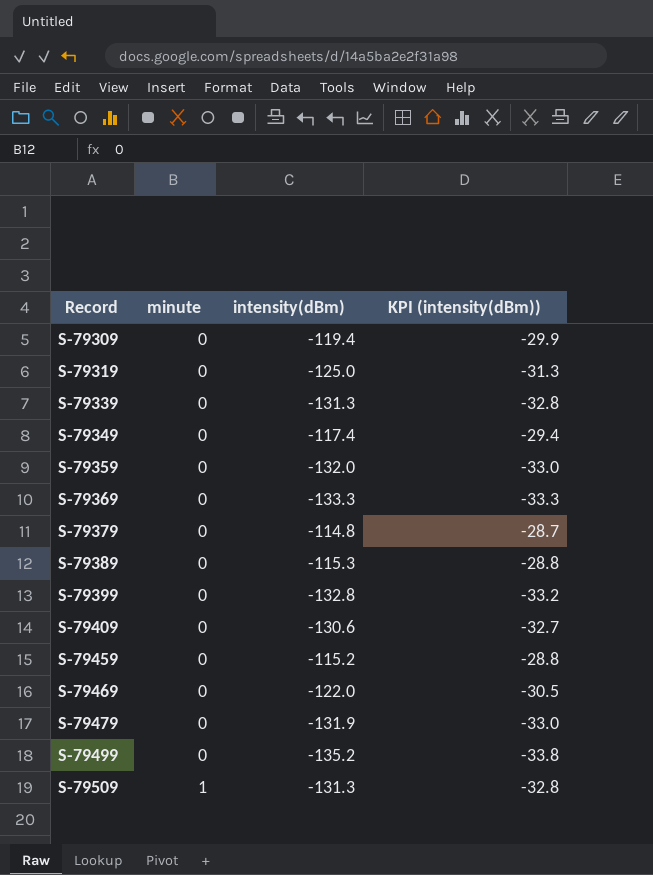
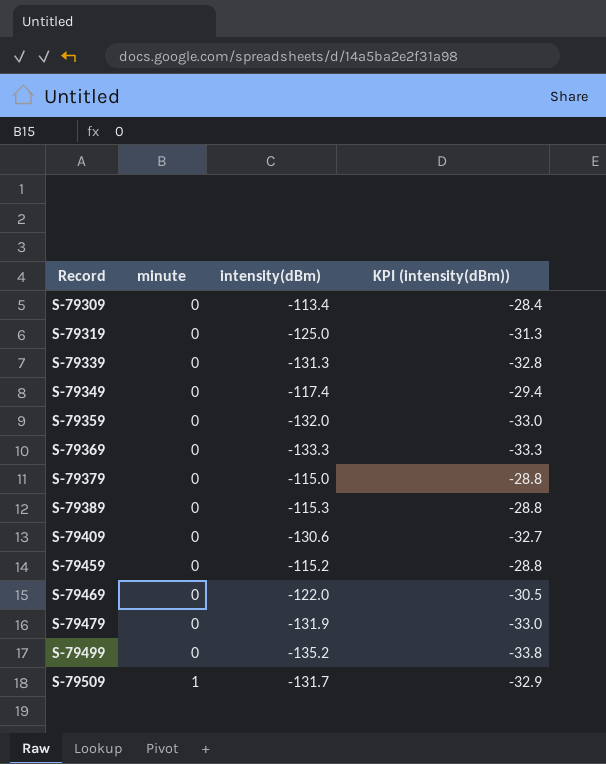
row S-79399: 0 | -132.8 | -33.2 -> none
S-79309 | intensity(dBm): -119.4 -> -113.4
S-79309 | KPI (intensity(dBm)): -29.9 -> -28.4
S-79379 | intensity(dBm): -114.8 -> -115.0
S-79379 | KPI (intensity(dBm)): -28.7 -> -28.8
S-79509 | intensity(dBm): -131.3 -> -131.7
S-79509 | KPI (intensity(dBm)): -32.8 -> -32.9

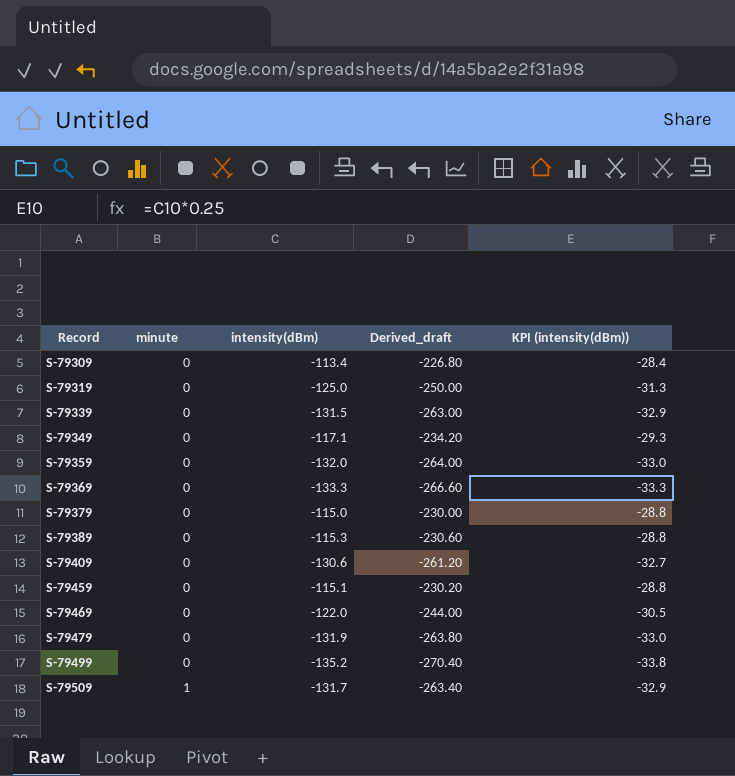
column Derived_draft | formula: none -> [intensity(dBm)] * 2
S-79339 | intensity(dBm): -131.3 -> -131.5
S-79339 | KPI (intensity(dBm)): -32.8 -> -32.9
S-79349 | intensity(dBm): -117.4 -> -117.1
S-79349 | KPI (intensity(dBm)): -29.4 -> -29.3
S-79459 | intensity(dBm): -115.2 -> -115.1

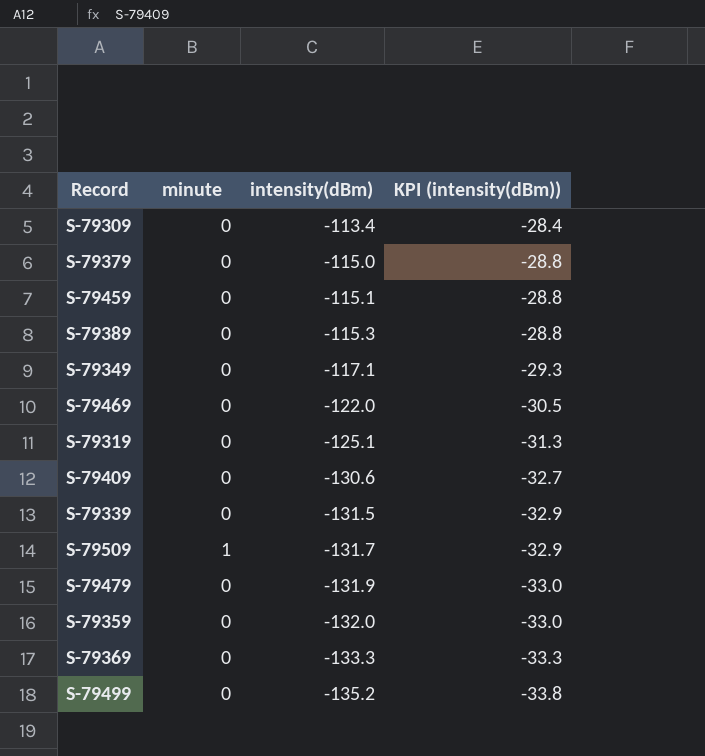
row order: Record ascending -> intensity(dBm) descending
column Derived_draft | formula: [intensity(dBm)] * 2 -> none
S-79319 | intensity(dBm): -125.0 -> -125.1

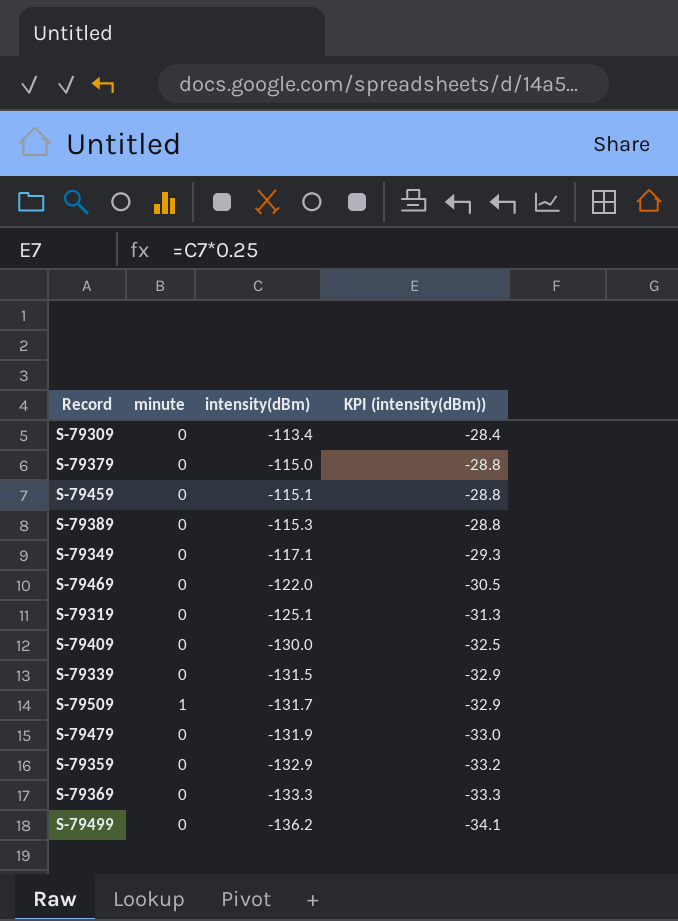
S-79409 | intensity(dBm): -130.6 -> -130.0
S-79409 | KPI (intensity(dBm)): -32.7 -> -32.5
S-79359 | intensity(dBm): -132.0 -> -132.9
S-79359 | KPI (intensity(dBm)): -33.0 -> -33.2
S-79499 | intensity(dBm): -135.2 -> -136.2
S-79499 | KPI (intensity(dBm)): -33.8 -> -34.1

